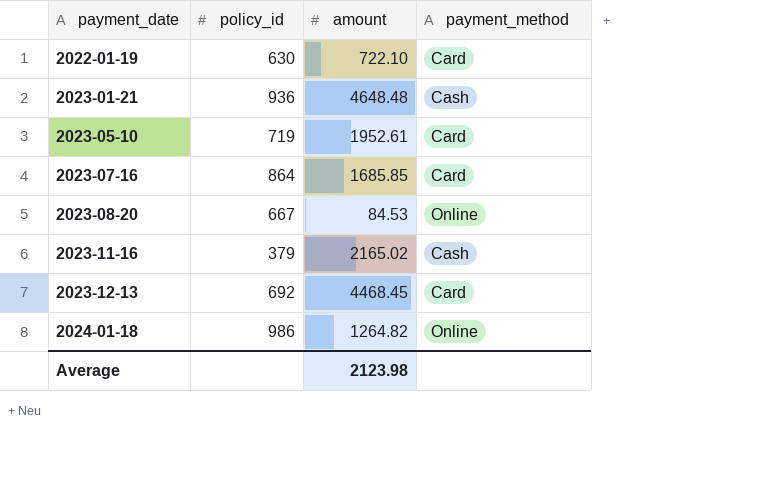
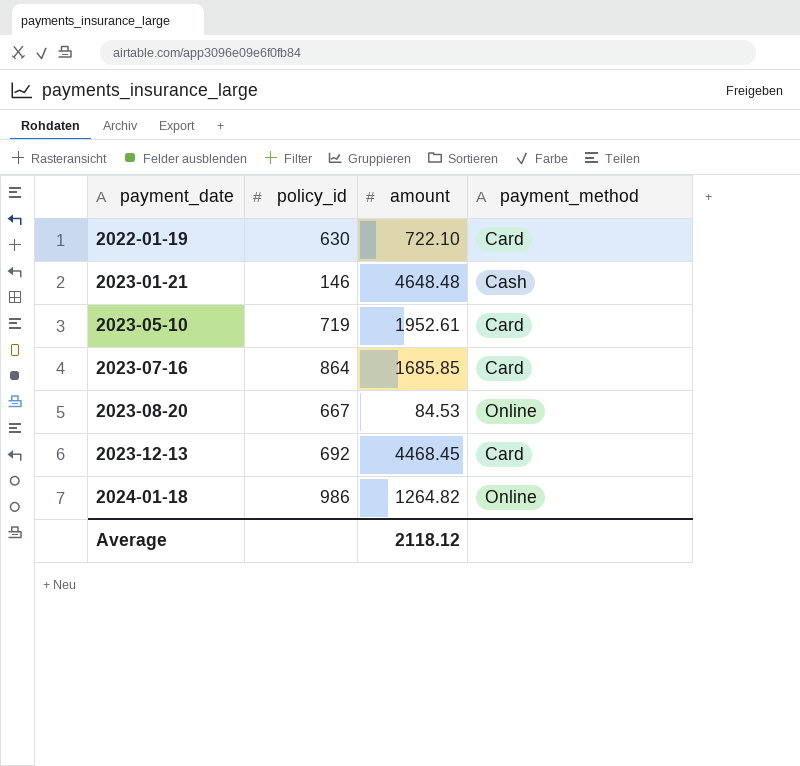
row 2023-11-16: 379 | 2165.02 | Cash -> none
2023-01-21 | policy_id: 936 -> 146
Average | amount: 2123.98 -> 2118.12

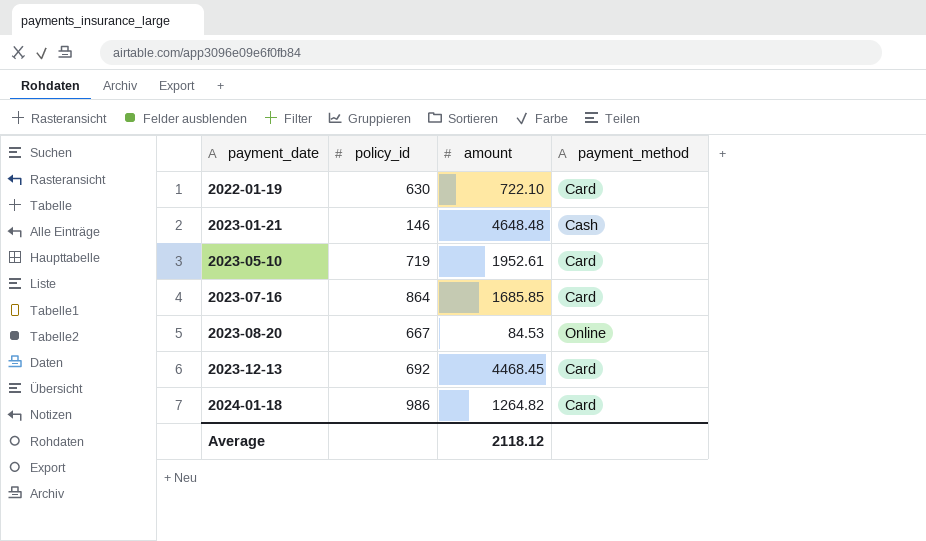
2024-01-18 | payment_method: Online -> Card

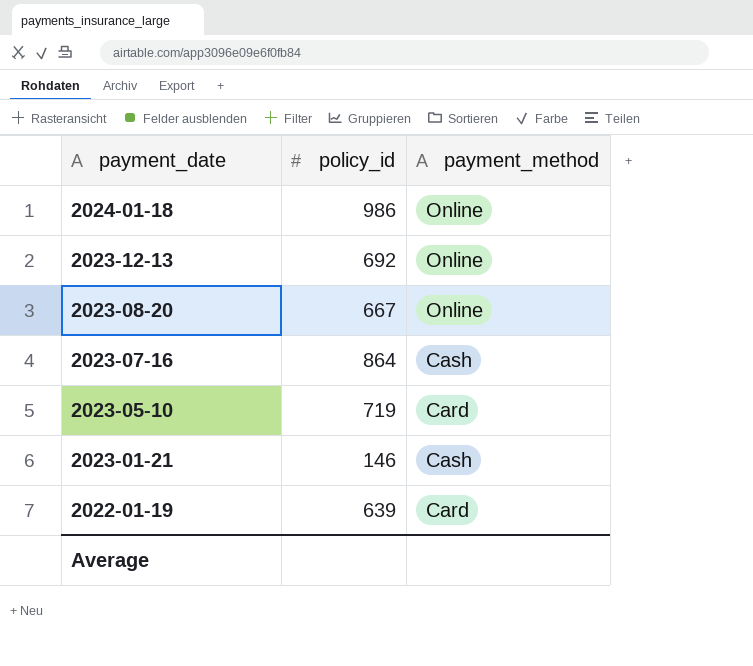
row order: payment_date ascending -> payment_date descending
column amount | position: 3 -> none
2024-01-18 | payment_method: Card -> Online
2023-12-13 | payment_method: Card -> Online
2023-07-16 | payment_method: Card -> Cash
2022-01-19 | policy_id: 630 -> 639

